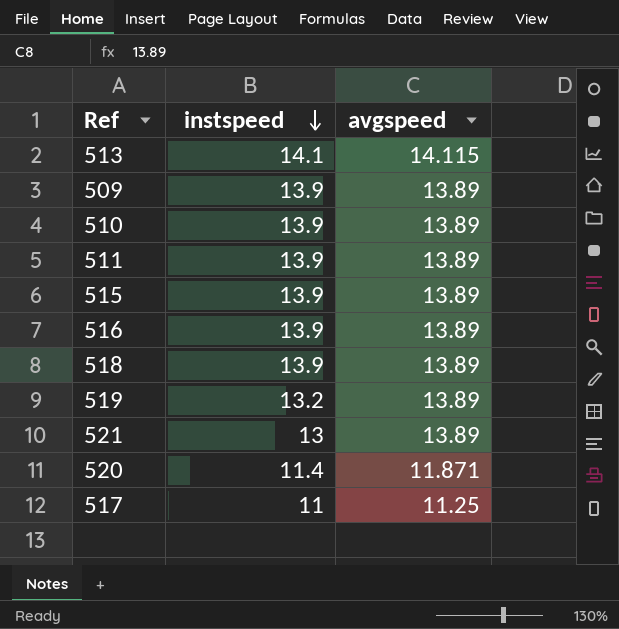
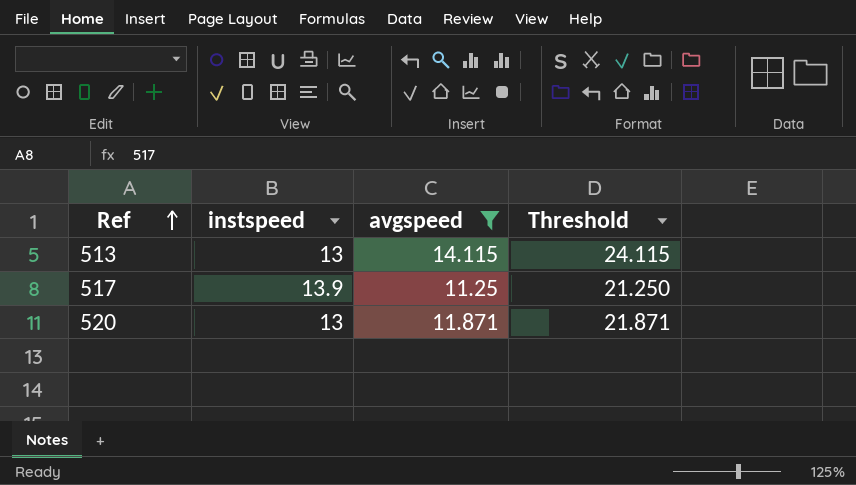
filter: none -> avgspeed != 13.89
row order: instspeed descending -> Ref ascending
column Threshold | formula: none -> [avgspeed] + 10
513 | instspeed: 14.1 -> 13
517 | instspeed: 11 -> 13.9
520 | instspeed: 11.4 -> 13

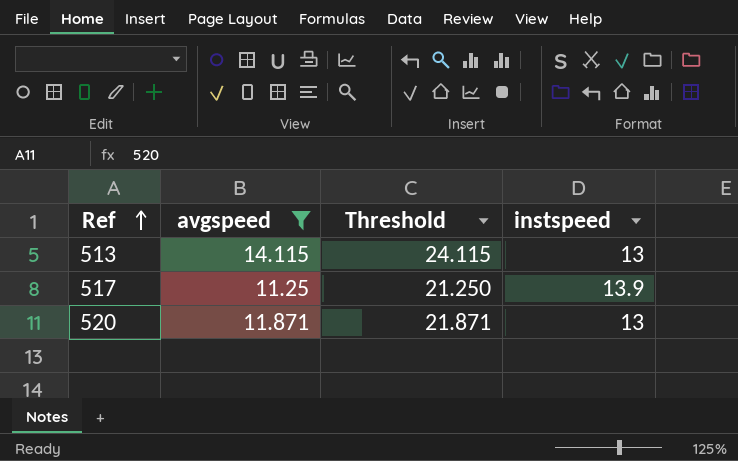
column instspeed | position: 2 -> 4

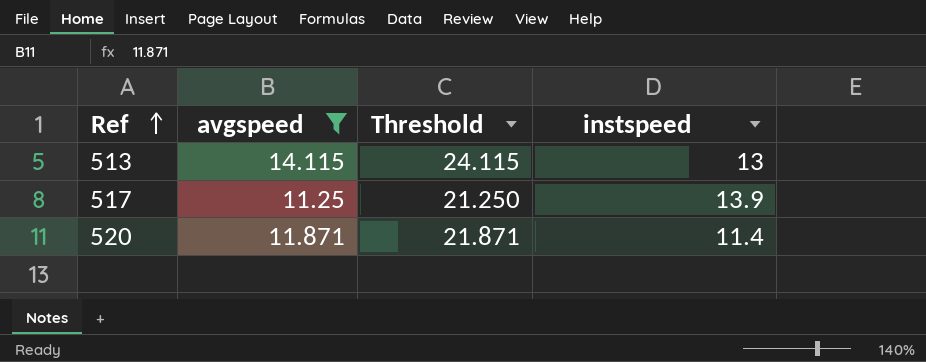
520 | instspeed: 13 -> 11.4

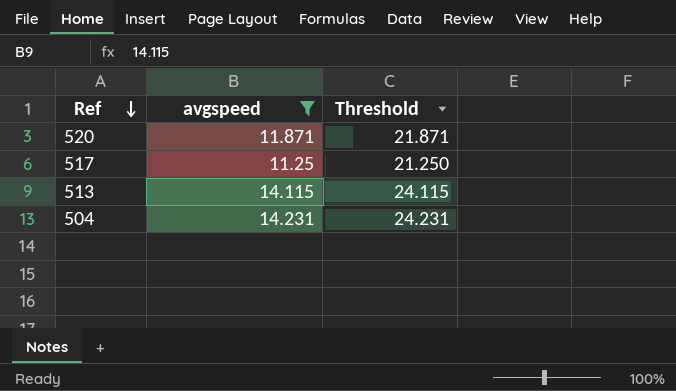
row order: Ref ascending -> Ref descending
column instspeed | position: 4 -> none
row 504: none -> 14.231 | 24.231

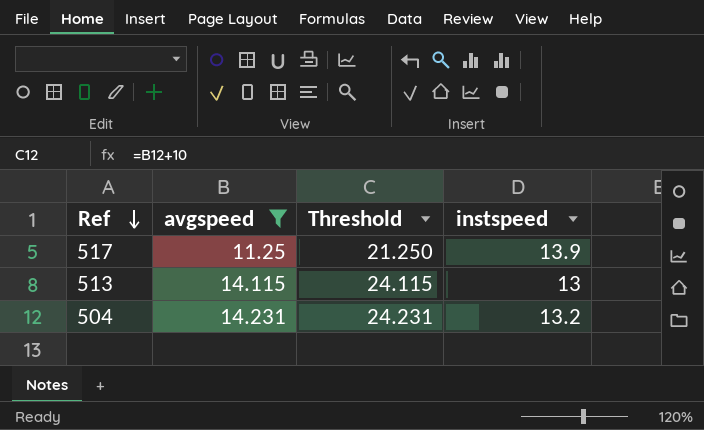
column instspeed | position: none -> 4
row 520: 11.871 | 21.871 -> none

